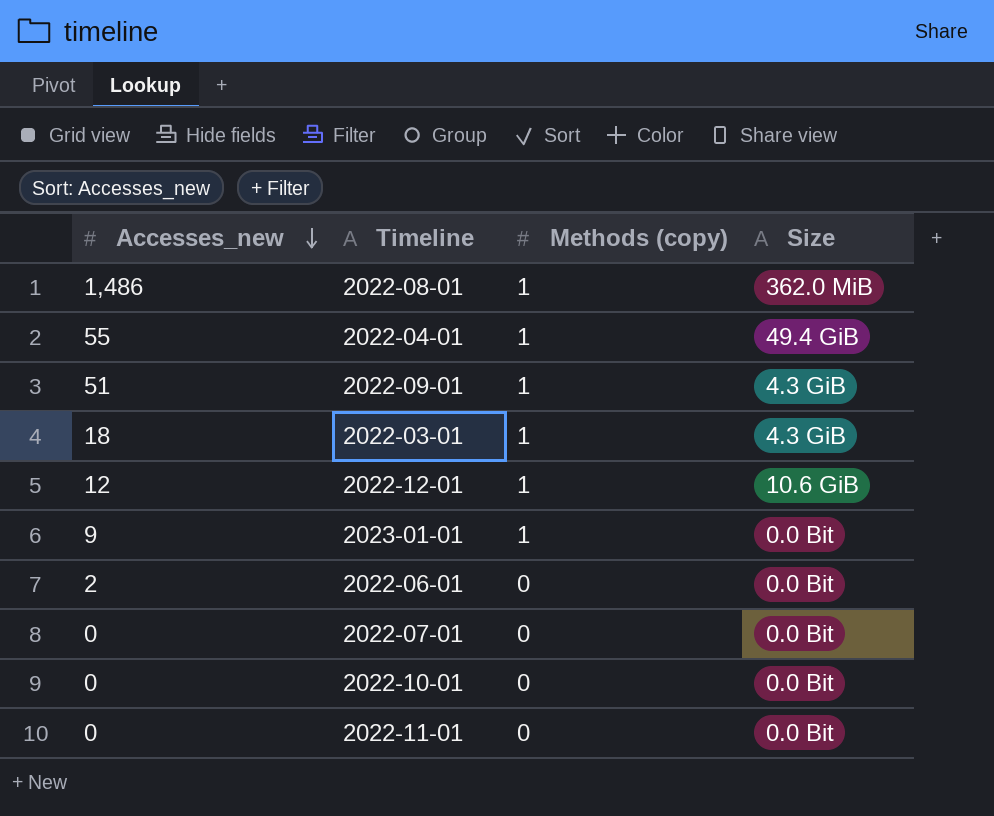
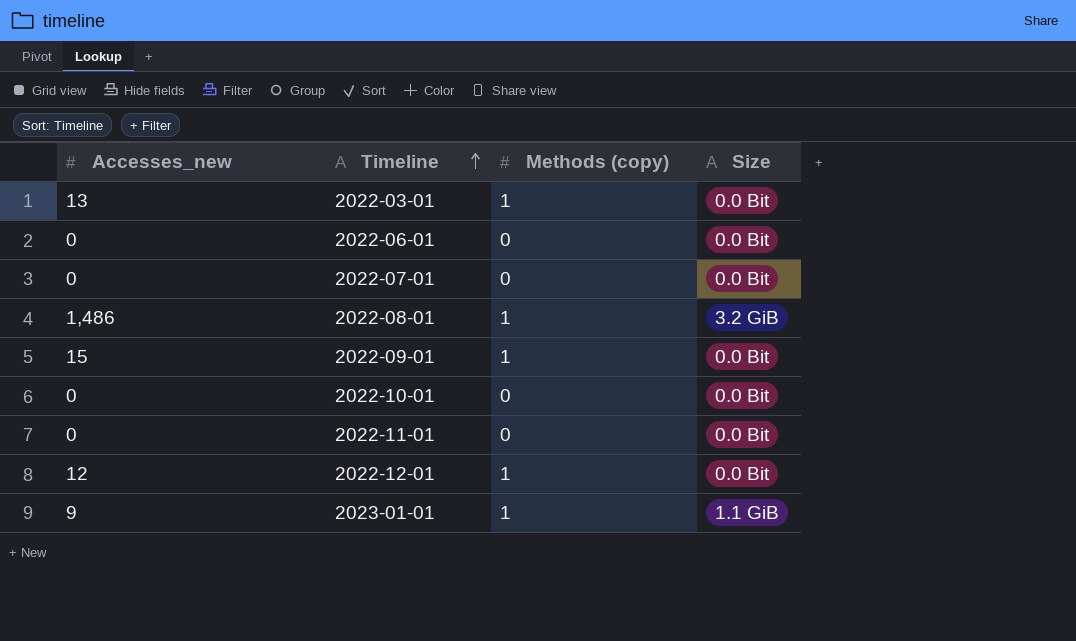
row order: Accesses_new descending -> Timeline ascending
row 2022-04-01: 55 | 1 | 49.4 GiB -> none
2022-03-01 | Accesses_new: 18 -> 13
2022-03-01 | Size: 4.3 GiB -> 0.0 Bit
2022-06-01 | Accesses_new: 2 -> 0
2022-08-01 | Size: 362.0 MiB -> 3.2 GiB
2022-09-01 | Accesses_new: 51 -> 15
2022-09-01 | Size: 4.3 GiB -> 0.0 Bit
2022-12-01 | Size: 10.6 GiB -> 0.0 Bit
2023-01-01 | Size: 0.0 Bit -> 1.1 GiB

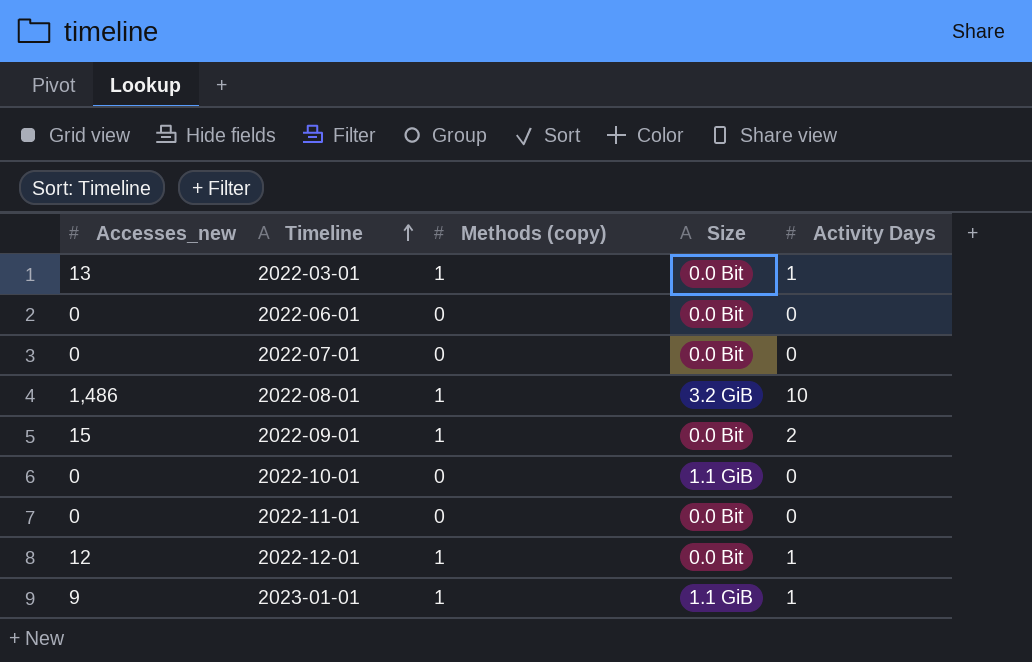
column Activity Days | position: none -> 5
2022-10-01 | Size: 0.0 Bit -> 1.1 GiB

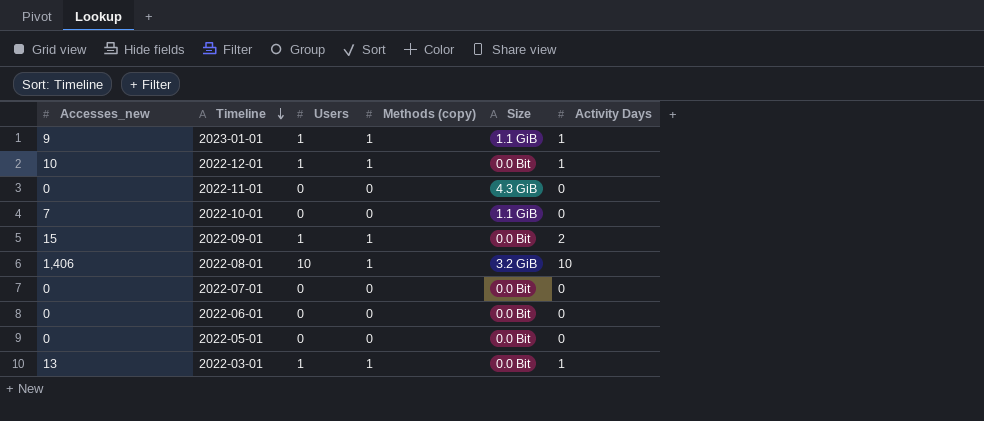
row order: Timeline ascending -> Timeline descending
column Users | position: none -> 3
2022-12-01 | Accesses_new: 12 -> 10
2022-11-01 | Size: 0.0 Bit -> 4.3 GiB
2022-10-01 | Accesses_new: 0 -> 7
2022-08-01 | Accesses_new: 1,486 -> 1,406
row 2022-05-01: none -> 0 | 0 | 0 | 0.0 Bit | 0

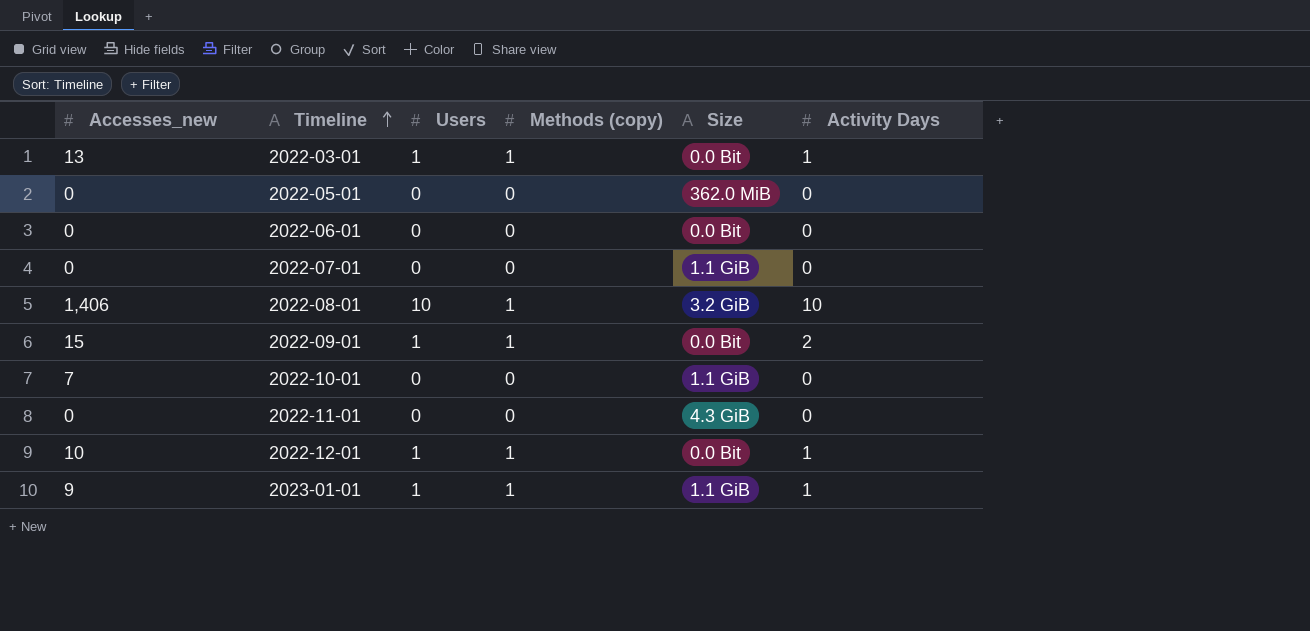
row order: Timeline descending -> Timeline ascending
2022-05-01 | Size: 0.0 Bit -> 362.0 MiB
2022-07-01 | Size: 0.0 Bit -> 1.1 GiB

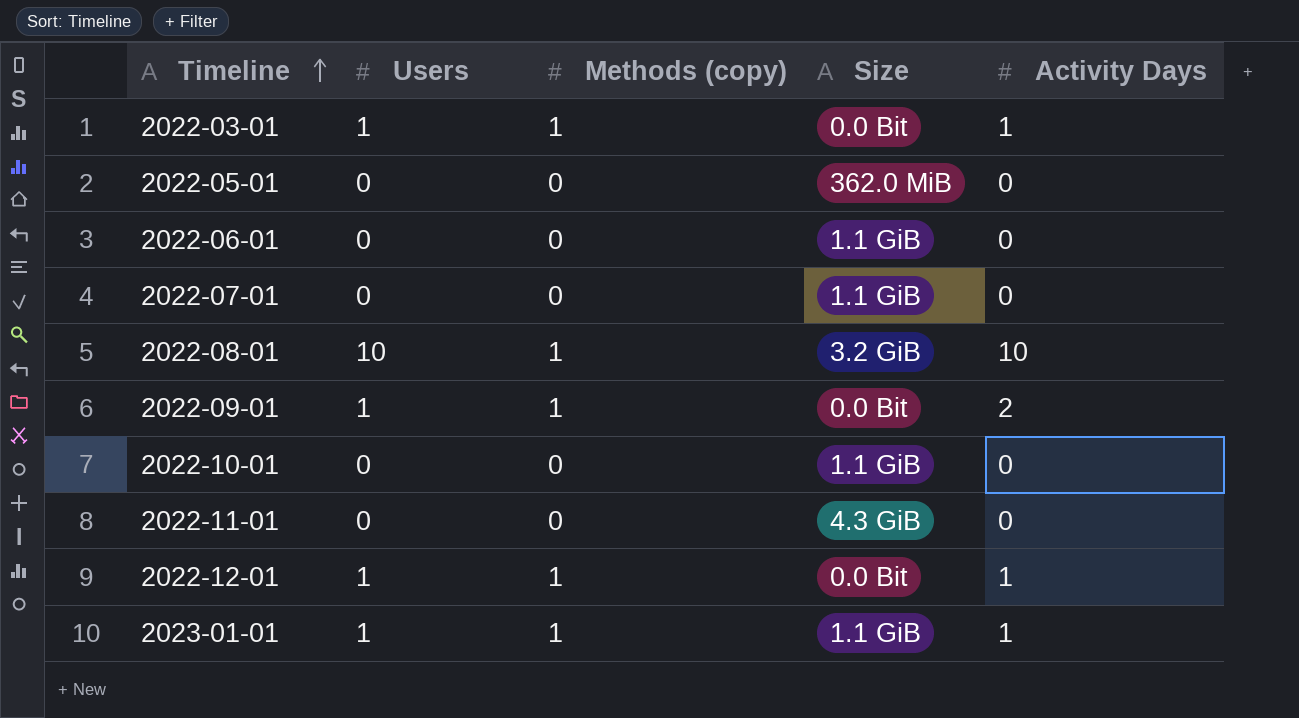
column Accesses_new | position: 1 -> none
2022-06-01 | Size: 0.0 Bit -> 1.1 GiB

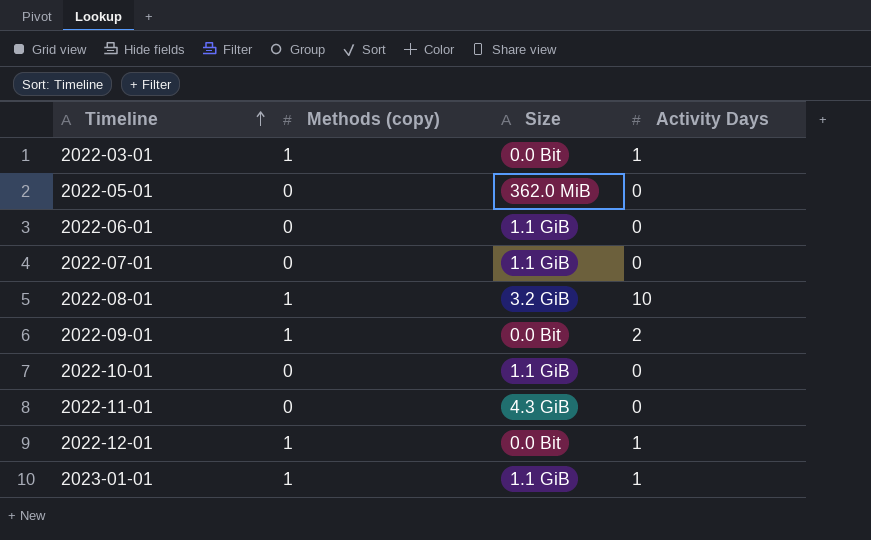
column Users | position: 2 -> none

